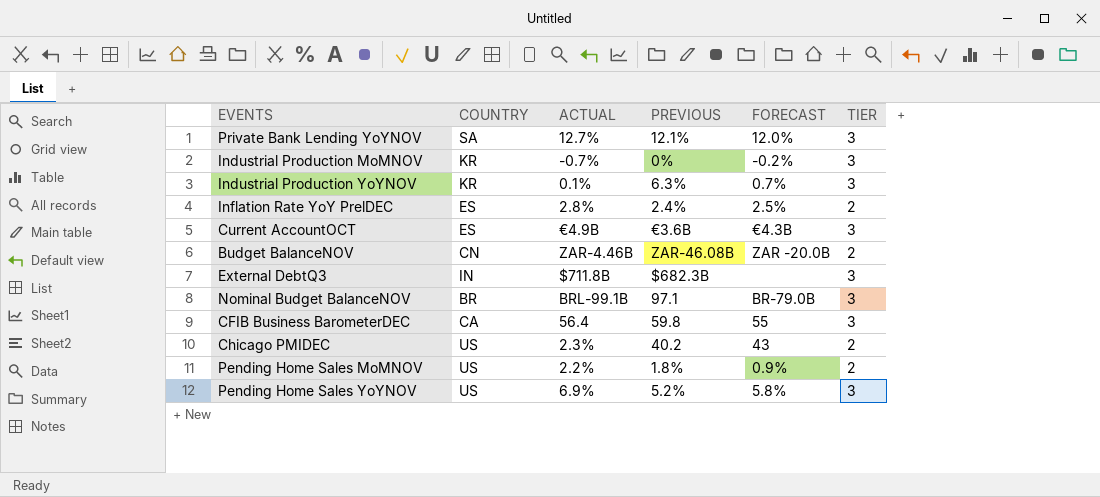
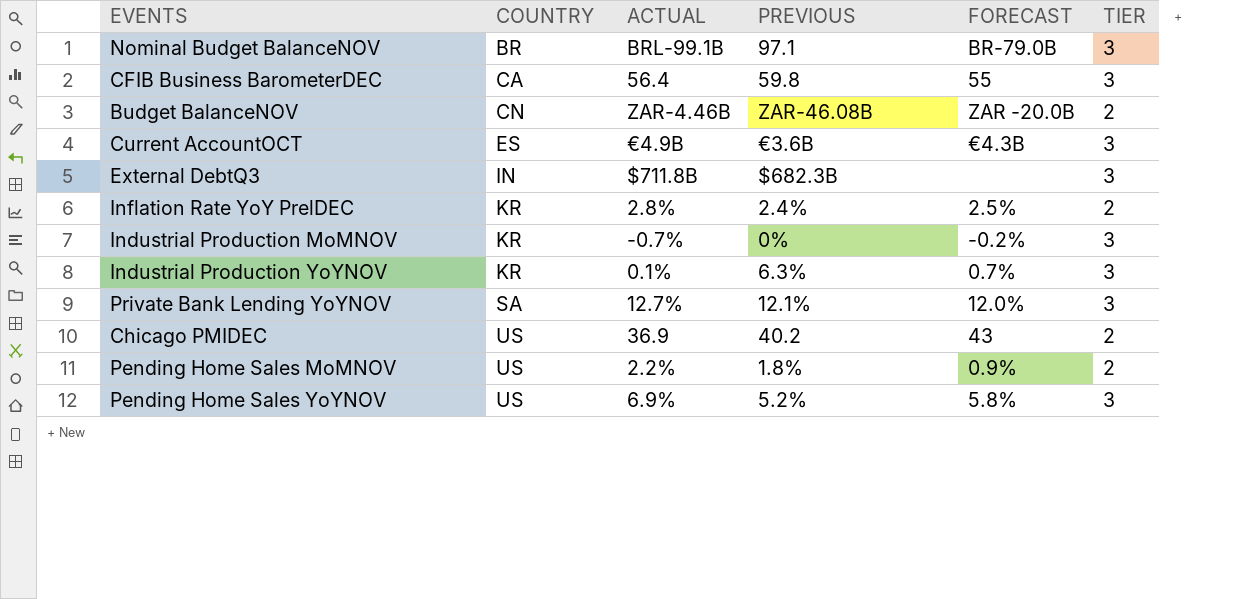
row order: none -> COUNTRY ascending
Inflation Rate YoY PrelDEC | COUNTRY: ES -> KR
Chicago PMIDEC | ACTUAL: 2.3% -> 36.9

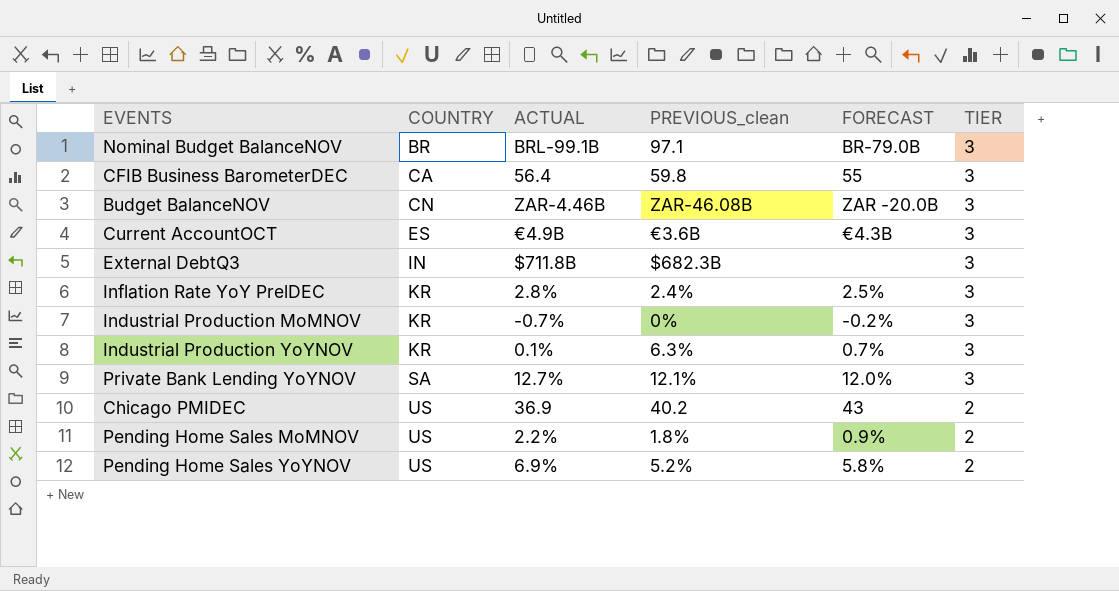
column name: PREVIOUS -> PREVIOUS_clean
Budget BalanceNOV | TIER: 2 -> 3
Inflation Rate YoY PrelDEC | TIER: 2 -> 3
Pending Home Sales YoYNOV | TIER: 3 -> 2

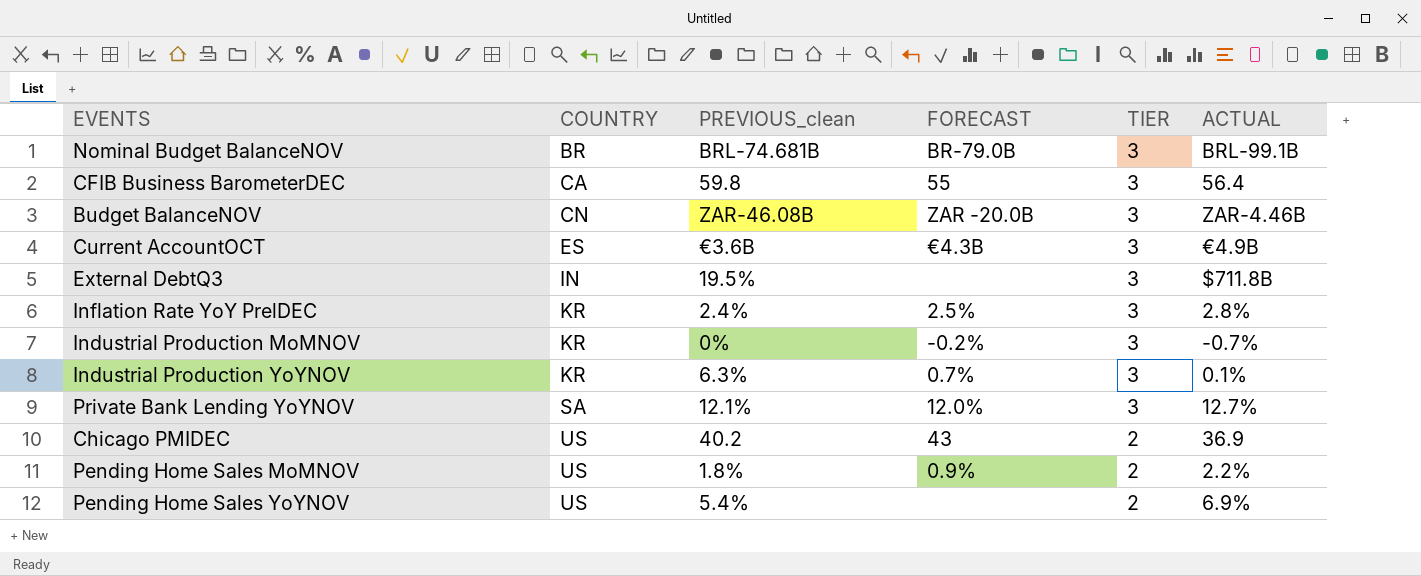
column ACTUAL | position: 3 -> 6
Nominal Budget BalanceNOV | PREVIOUS_clean: 97.1 -> BRL-74.681B
External DebtQ3 | PREVIOUS_clean: $682.3B -> 19.5%
Pending Home Sales YoYNOV | PREVIOUS_clean: 5.2% -> 5.4%
Pending Home Sales YoYNOV | FORECAST: 5.8% -> none

